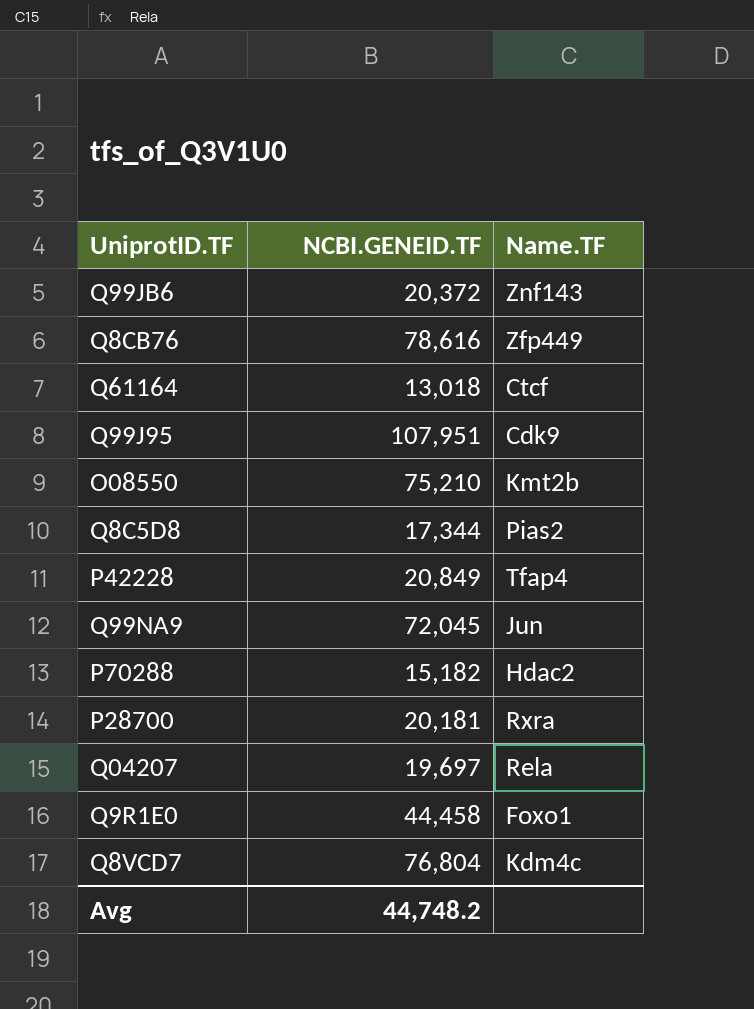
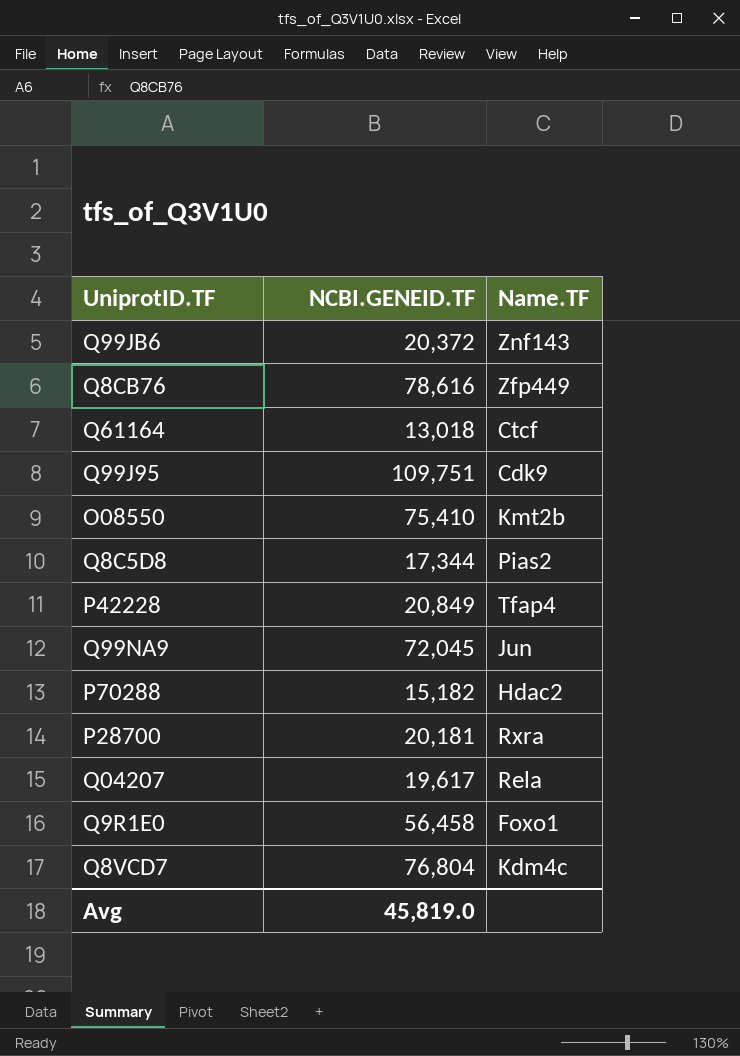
Q99J95 | NCBI.GENEID.TF: 107,951 -> 109,751
O08550 | NCBI.GENEID.TF: 75,210 -> 75,410
Q04207 | NCBI.GENEID.TF: 19,697 -> 19,617
Q9R1E0 | NCBI.GENEID.TF: 44,458 -> 56,458
Avg | NCBI.GENEID.TF: 44,748.2 -> 45,819.0

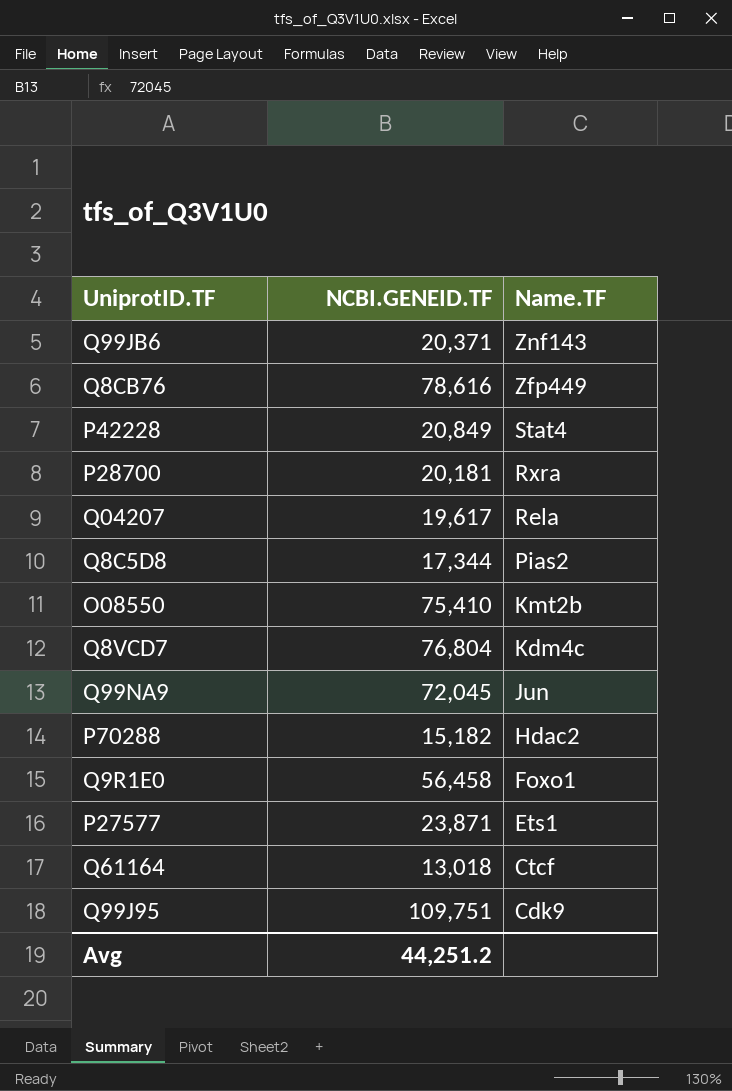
row order: none -> Name.TF descending
Q99JB6 | NCBI.GENEID.TF: 20,372 -> 20,371
P42228 | Name.TF: Tfap4 -> Stat4
row P27577: none -> 23,871 | Ets1
Avg | NCBI.GENEID.TF: 45,819.0 -> 44,251.2

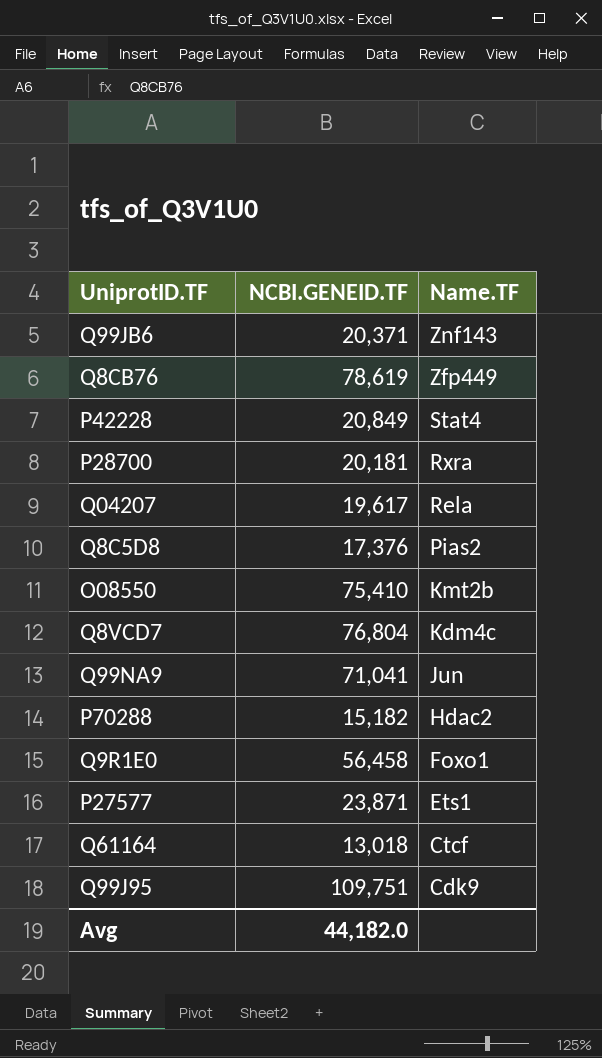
Q8CB76 | NCBI.GENEID.TF: 78,616 -> 78,619
Q8C5D8 | NCBI.GENEID.TF: 17,344 -> 17,376
Q99NA9 | NCBI.GENEID.TF: 72,045 -> 71,041
Avg | NCBI.GENEID.TF: 44,251.2 -> 44,182.0

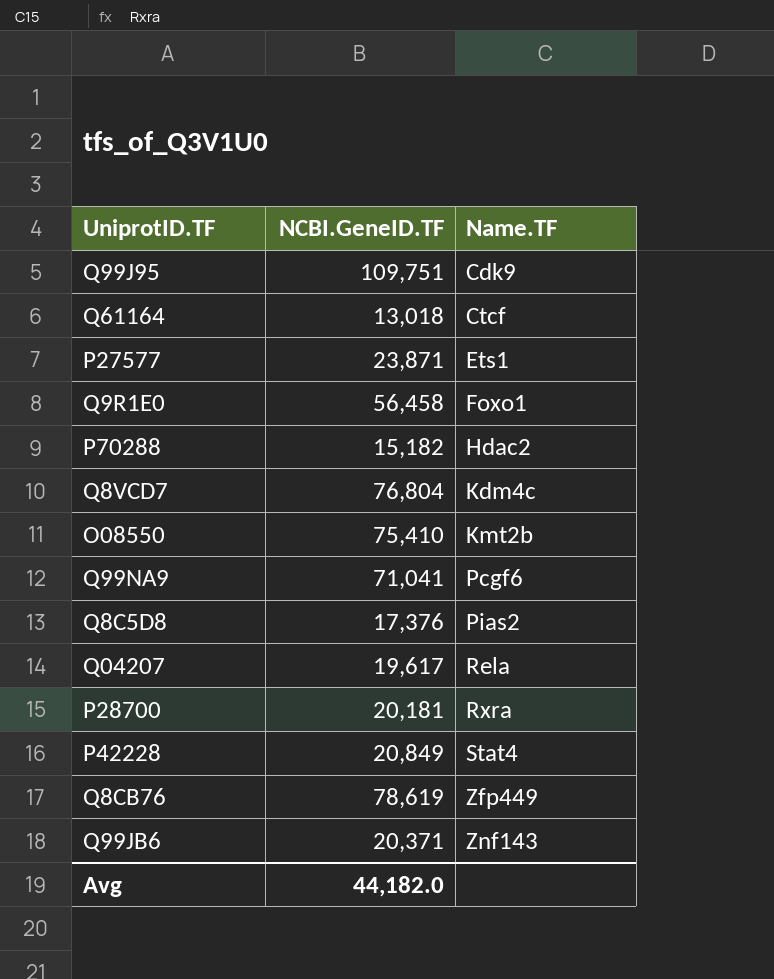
row order: Name.TF descending -> Name.TF ascending
column name: NCBI.GENEID.TF -> NCBI.GeneID.TF
Q99NA9 | Name.TF: Jun -> Pcgf6

